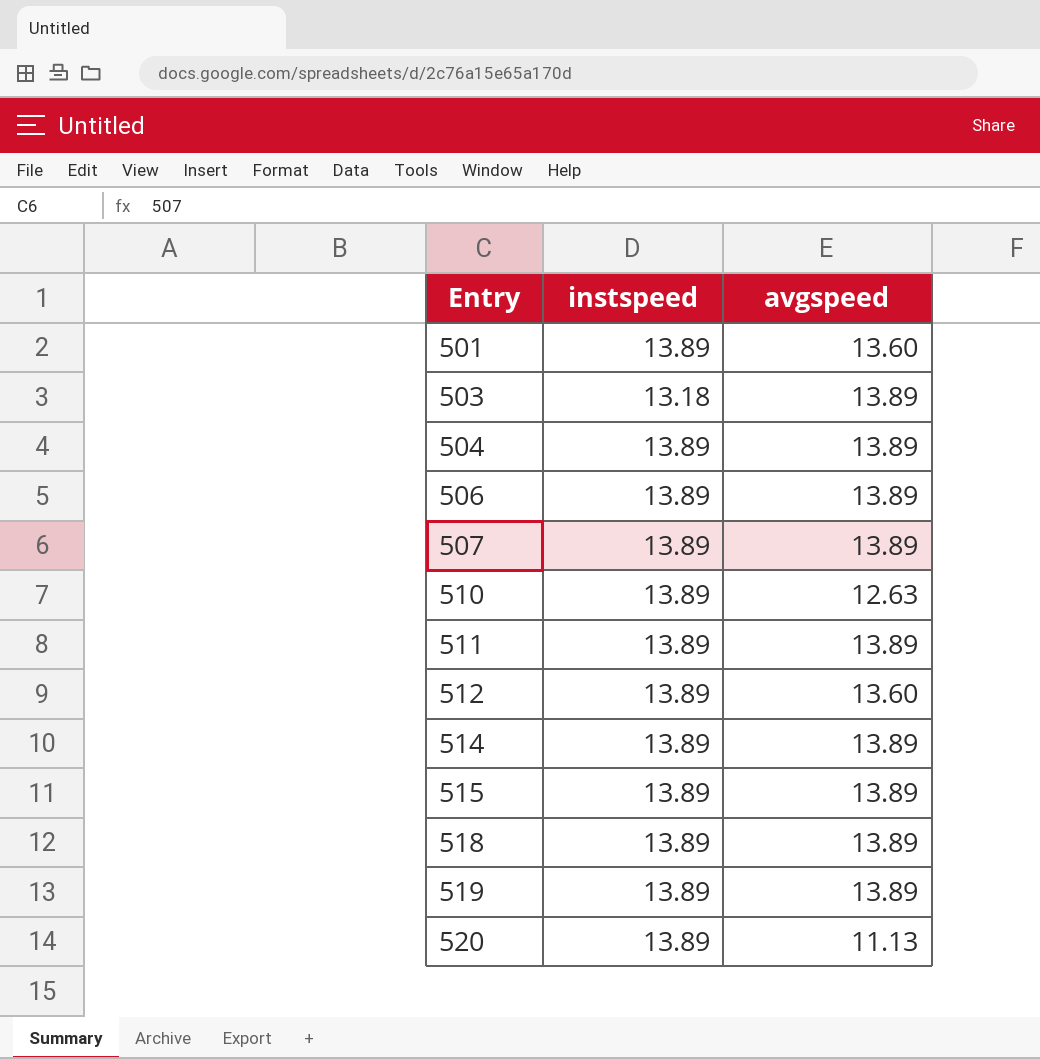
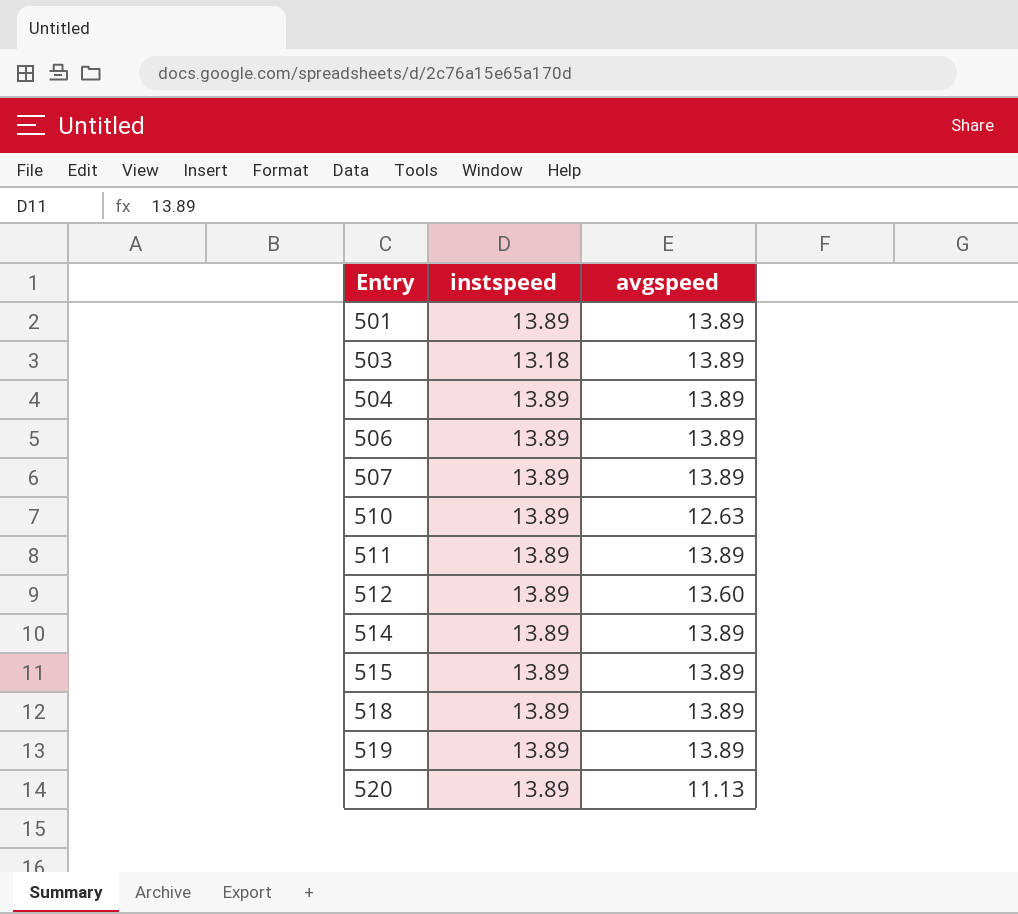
501 | avgspeed: 13.60 -> 13.89

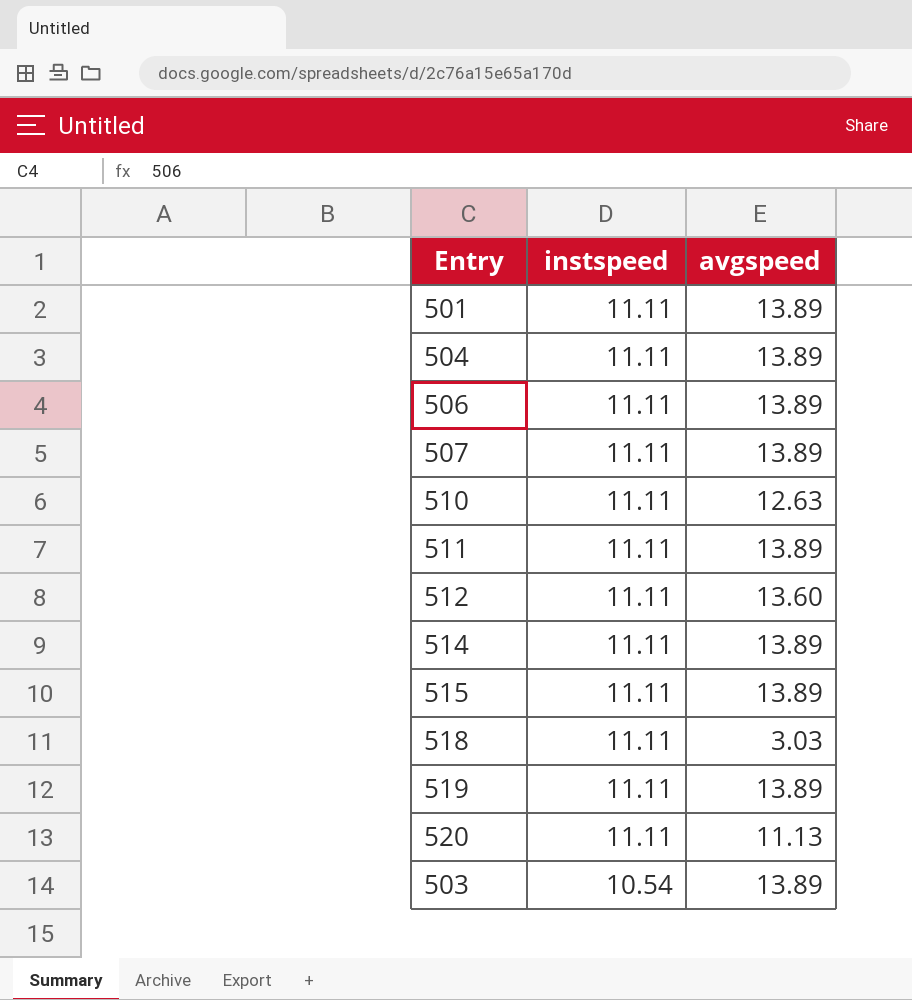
row order: Entry ascending -> instspeed descending
501 | instspeed: 13.89 -> 11.11
504 | instspeed: 13.89 -> 11.11
506 | instspeed: 13.89 -> 11.11
507 | instspeed: 13.89 -> 11.11
510 | instspeed: 13.89 -> 11.11
511 | instspeed: 13.89 -> 11.11
512 | instspeed: 13.89 -> 11.11
514 | instspeed: 13.89 -> 11.11
515 | instspeed: 13.89 -> 11.11
518 | instspeed: 13.89 -> 11.11
518 | avgspeed: 13.89 -> 3.03
519 | instspeed: 13.89 -> 11.11
520 | instspeed: 13.89 -> 11.11
503 | instspeed: 13.18 -> 10.54

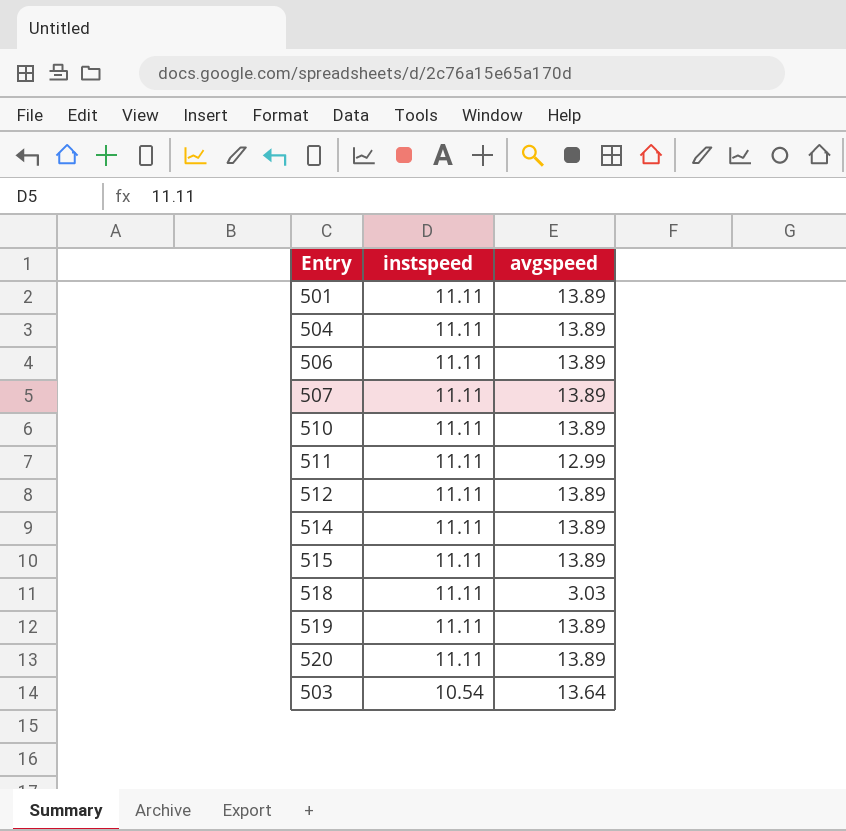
510 | avgspeed: 12.63 -> 13.89
511 | avgspeed: 13.89 -> 12.99
512 | avgspeed: 13.60 -> 13.89
520 | avgspeed: 11.13 -> 13.89
503 | avgspeed: 13.89 -> 13.64

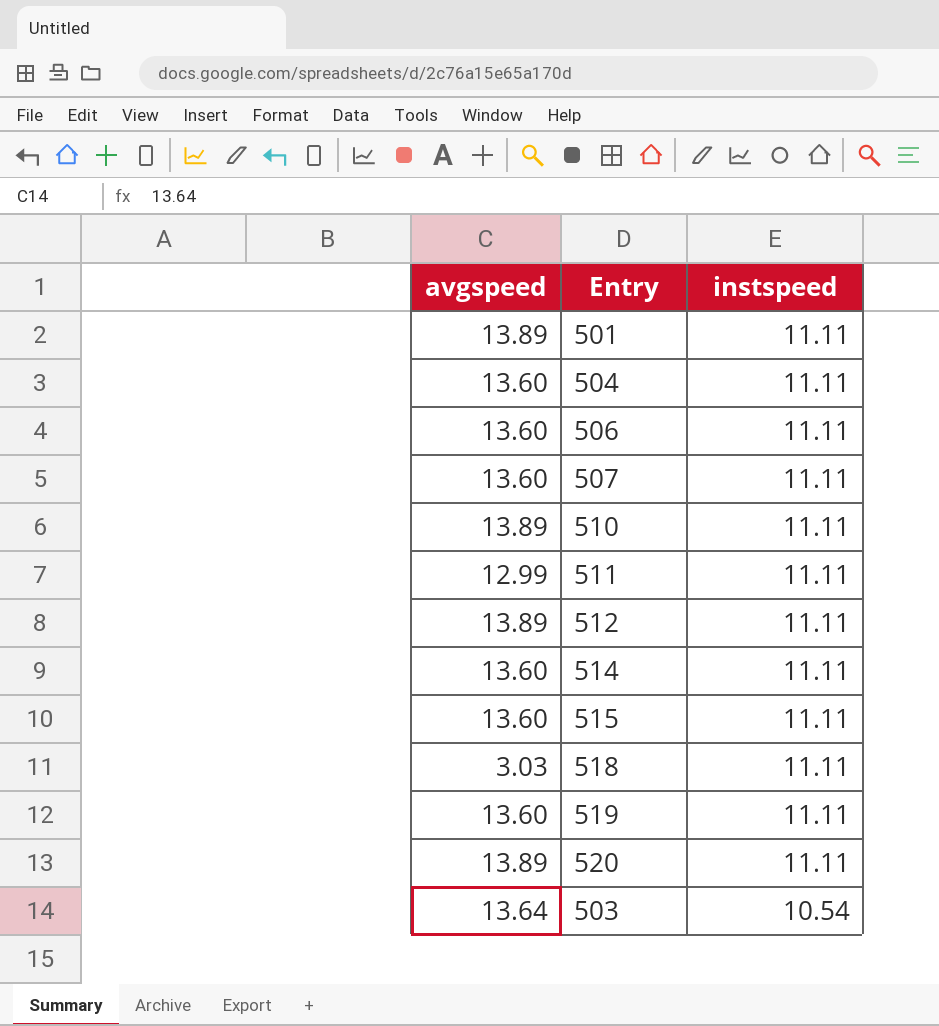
column avgspeed | position: 3 -> 1
504 | avgspeed: 13.89 -> 13.60
506 | avgspeed: 13.89 -> 13.60
507 | avgspeed: 13.89 -> 13.60
514 | avgspeed: 13.89 -> 13.60
515 | avgspeed: 13.89 -> 13.60
519 | avgspeed: 13.89 -> 13.60

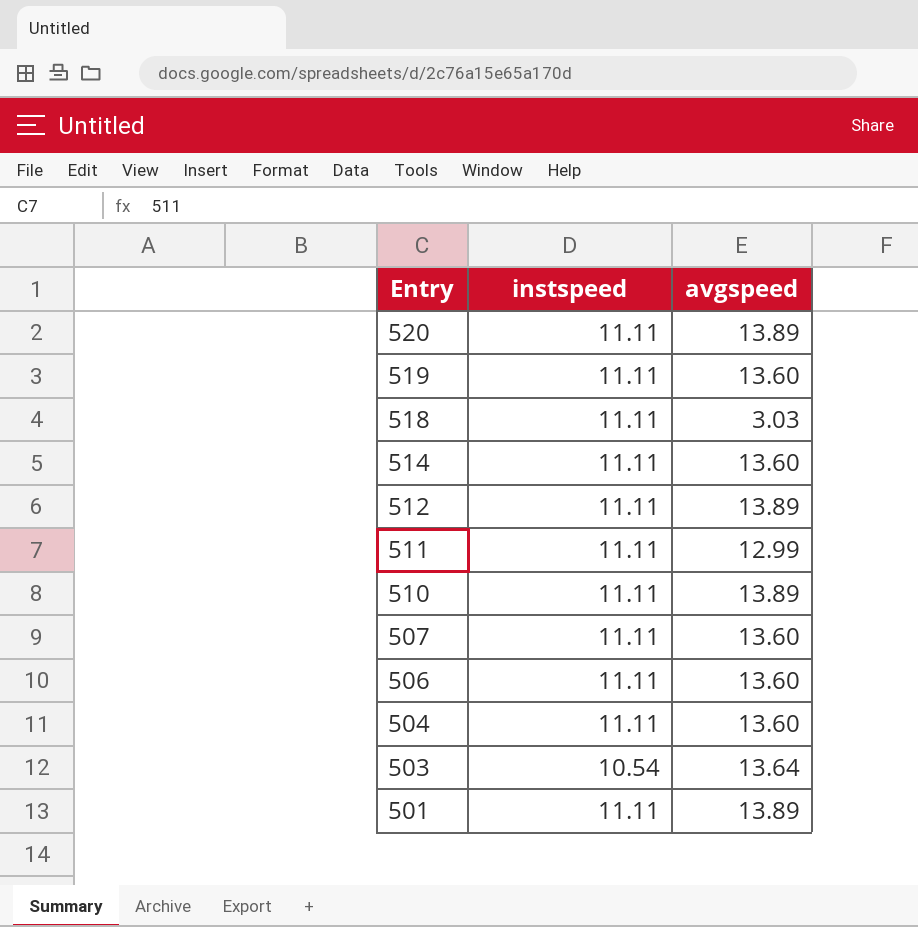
row order: instspeed descending -> Entry descending
column avgspeed | position: 1 -> 3
row 515: 13.60 | 11.11 -> none

